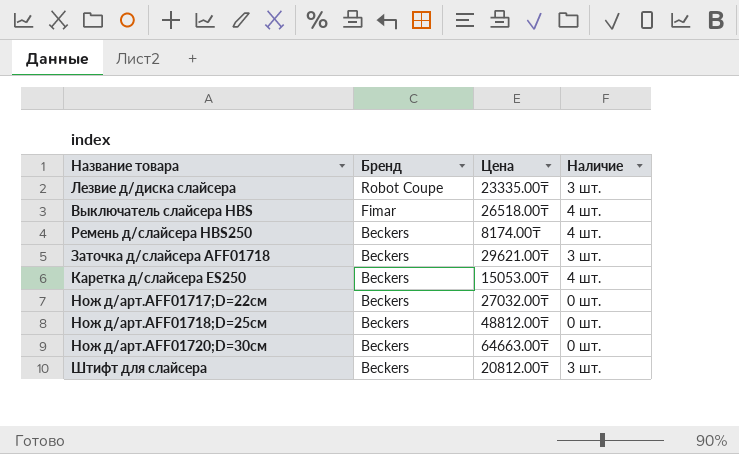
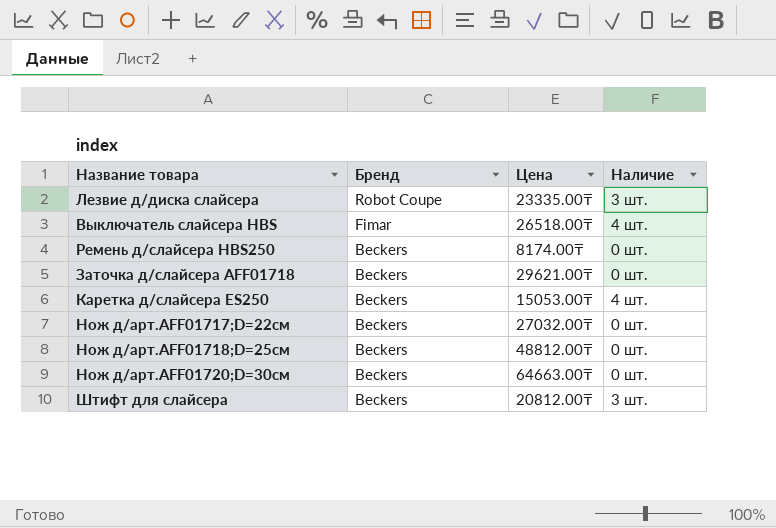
Ремень д/слайсера HBS250 | Наличие: 4 шт. -> 0 шт.
Заточка д/слайсера AFF01718 | Наличие: 3 шт. -> 0 шт.

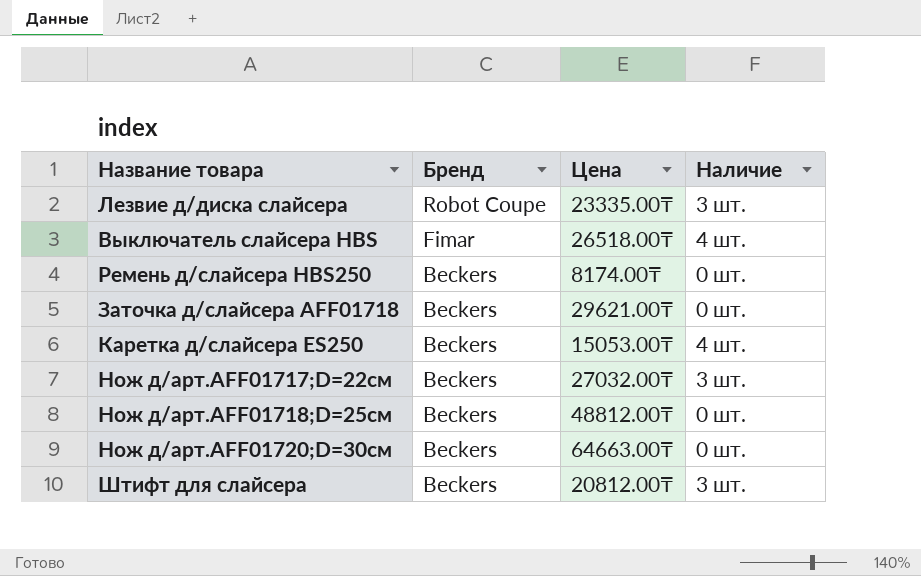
Нож д/арт.AFF01717;D=22см | Наличие: 0 шт. -> 3 шт.

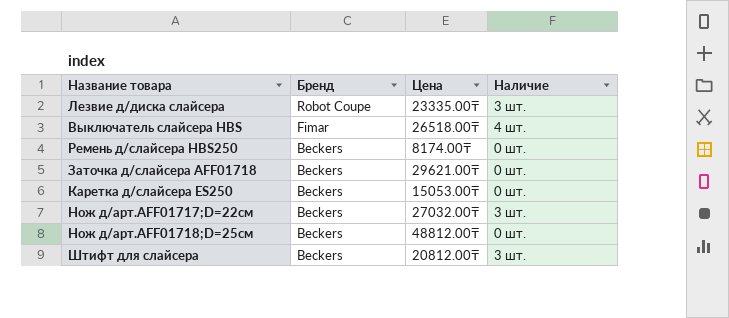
row Нож д/арт.AFF01720;D=30см: Beckers | 64663.00₸ | 0 шт. -> none
Каретка д/слайсера ES250 | Наличие: 4 шт. -> 0 шт.

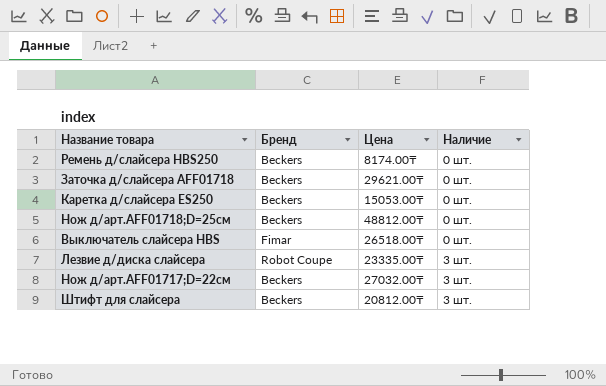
row order: Бренд descending -> Наличие ascending
Выключатель слайсера HBS | Наличие: 4 шт. -> 0 шт.

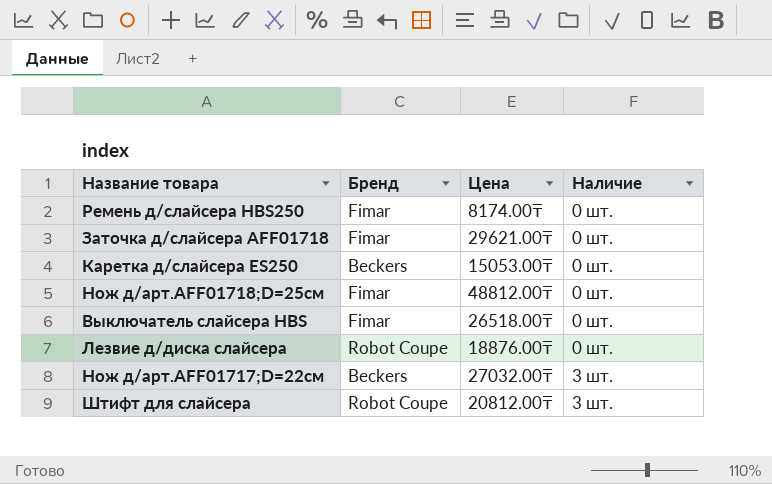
Ремень д/слайсера HBS250 | Бренд: Beckers -> Fimar
Заточка д/слайсера AFF01718 | Бренд: Beckers -> Fimar
Нож д/арт.AFF01718;D=25см | Бренд: Beckers -> Fimar
Лезвие д/диска слайсера | Цена: 23335.00₸ -> 18876.00₸
Лезвие д/диска слайсера | Наличие: 3 шт. -> 0 шт.
Штифт для слайсера | Бренд: Beckers -> Robot Coupe

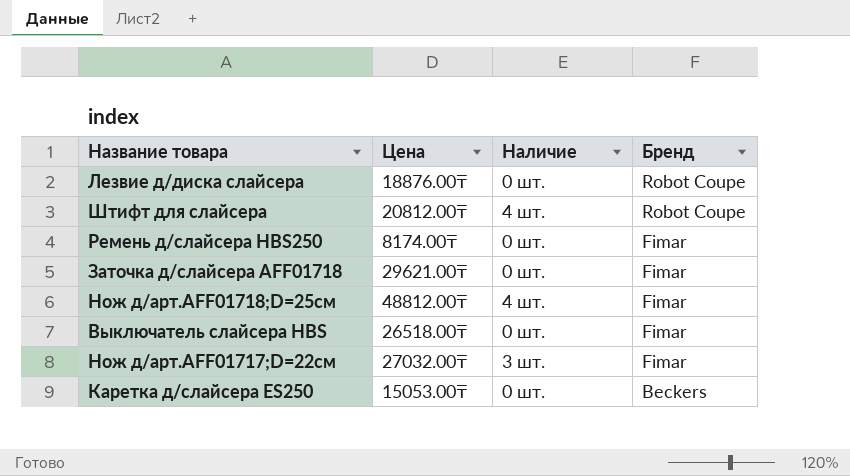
row order: Наличие ascending -> Бренд descending
column Бренд | position: 2 -> 4
Штифт для слайсера | Наличие: 3 шт. -> 4 шт.
Нож д/арт.AFF01718;D=25см | Наличие: 0 шт. -> 4 шт.
Нож д/арт.AFF01717;D=22см | Бренд: Beckers -> Fimar

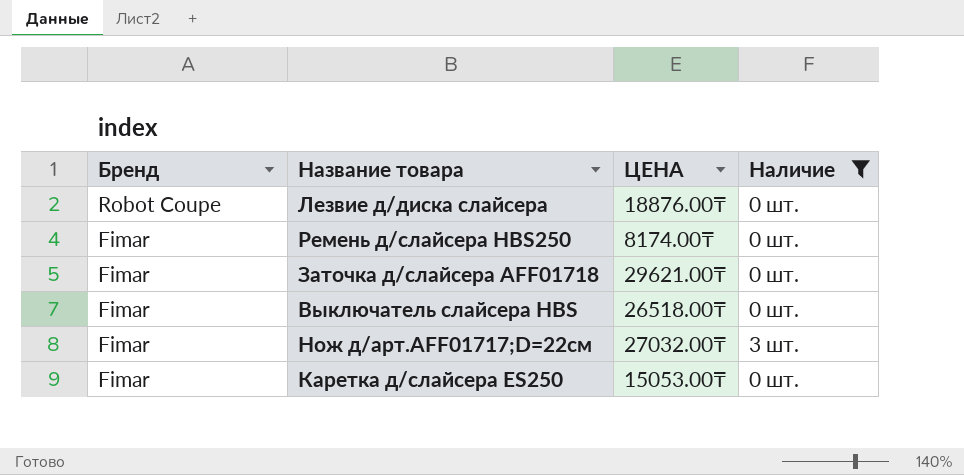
filter: none -> Наличие != 4 шт.
column Бренд | position: 4 -> 1
column name: Цена -> ЦЕНА
Каретка д/слайсера ES250 | Бренд: Beckers -> Fimar

